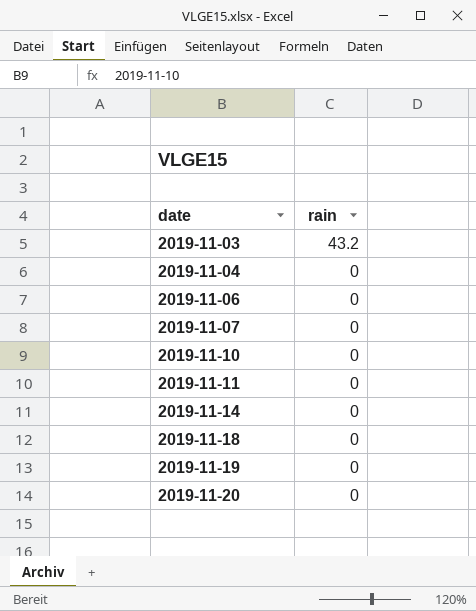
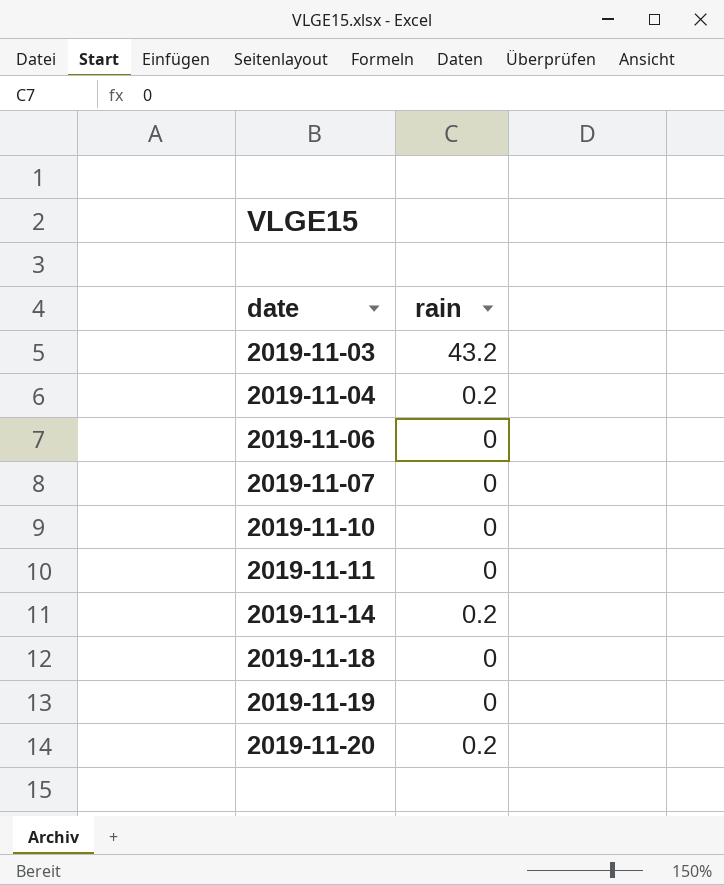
2019-11-04 | rain: 0 -> 0.2
2019-11-14 | rain: 0 -> 0.2
2019-11-20 | rain: 0 -> 0.2

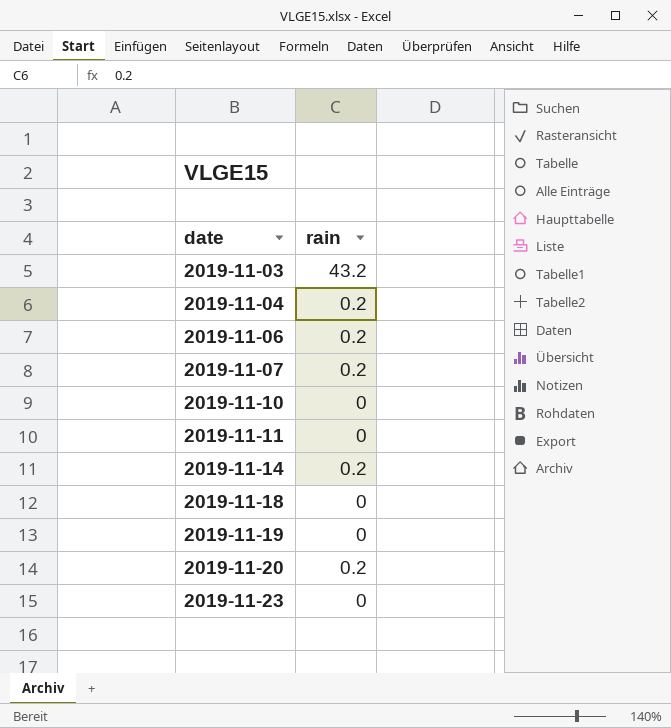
2019-11-06 | rain: 0 -> 0.2
2019-11-07 | rain: 0 -> 0.2
row 2019-11-23: none -> 0

